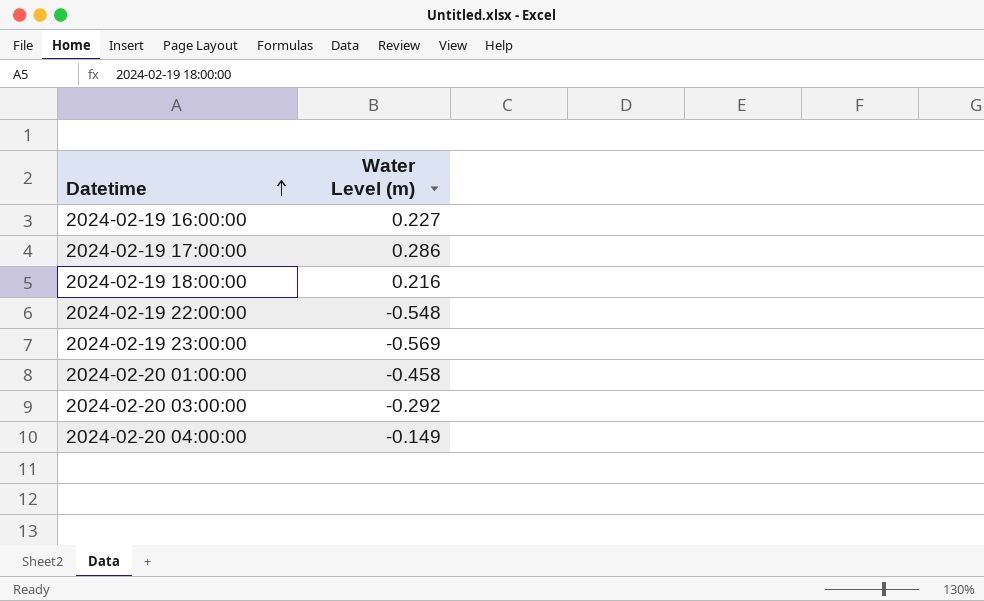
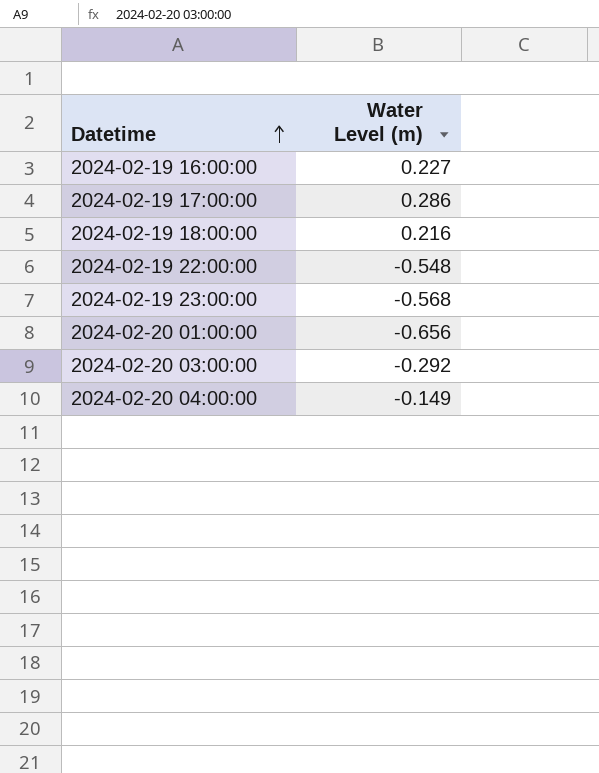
2024-02-19 23:00:00 | Water Level (m): -0.569 -> -0.568
2024-02-20 01:00:00 | Water Level (m): -0.458 -> -0.656

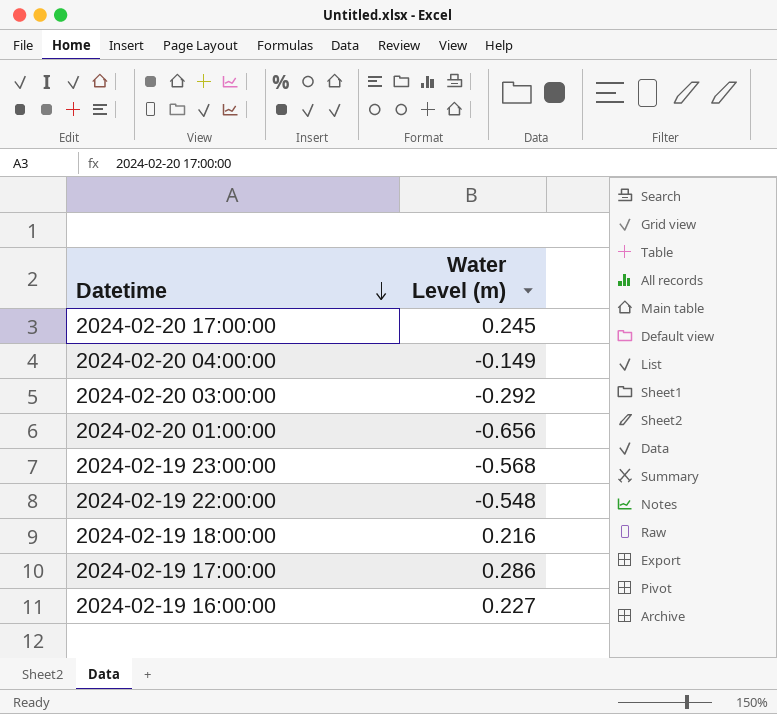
row order: Datetime ascending -> Datetime descending
row 2024-02-20 17:00:00: none -> 0.245

